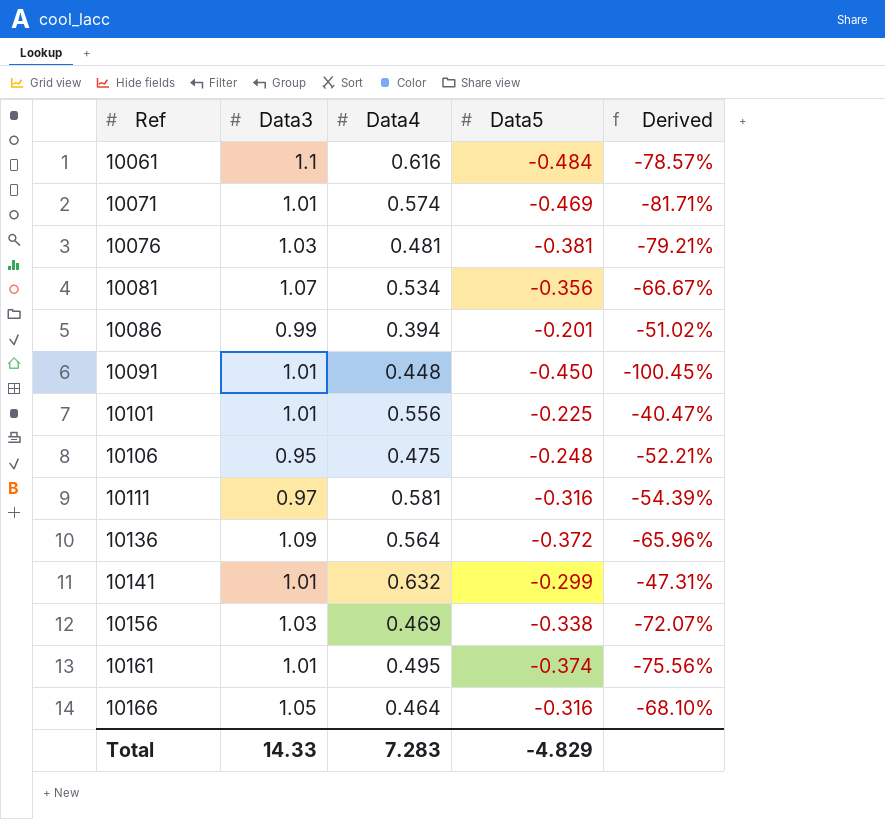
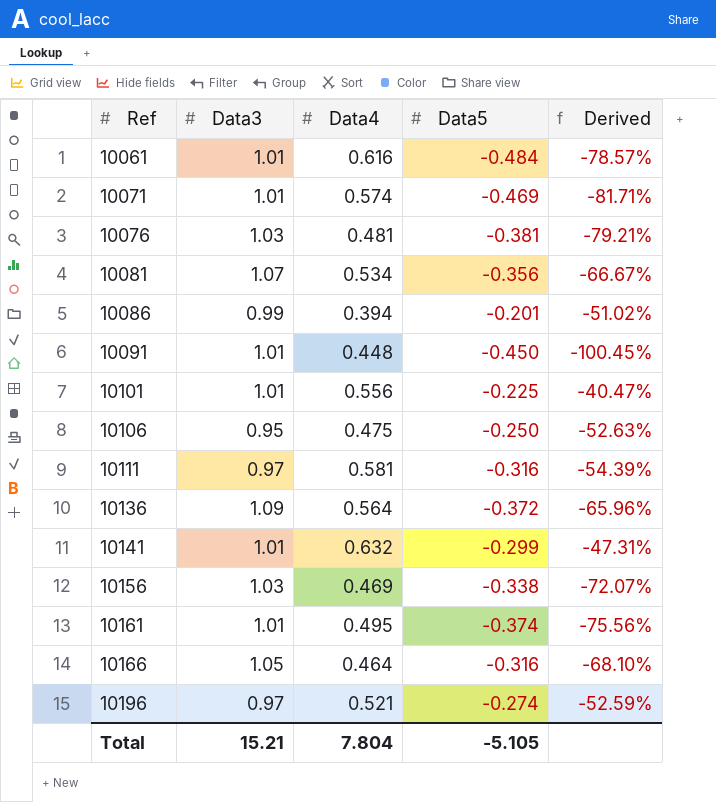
10061 | Data3: 1.1 -> 1.01
10106 | Data5: -0.248 -> -0.250
10106 | Derived: -52.21% -> -52.63%
row 10196: none -> 0.97 | 0.521 | -0.274 | -52.59%
Total | Data3: 14.33 -> 15.21
Total | Data4: 7.283 -> 7.804
Total | Data5: -4.829 -> -5.105

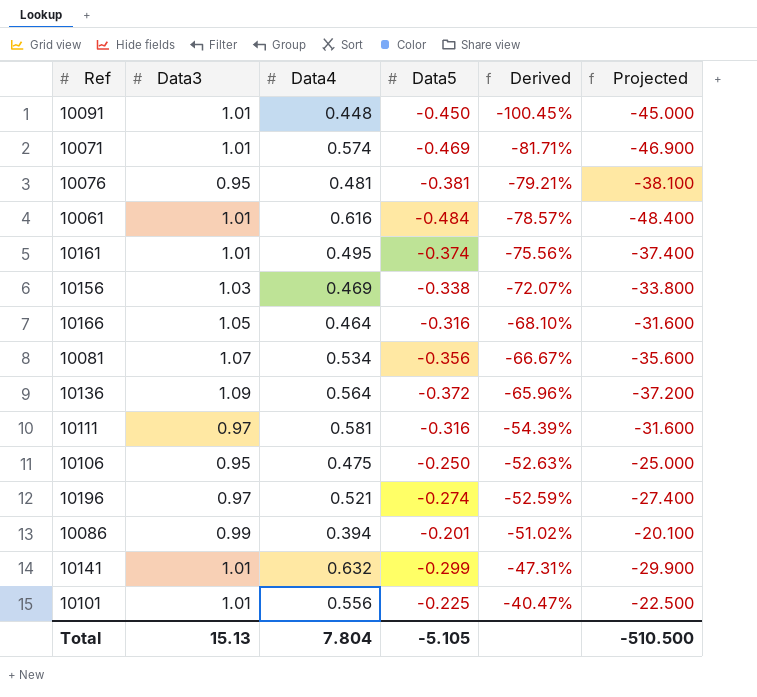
row order: Ref ascending -> Derived ascending
column Projected | formula: none -> [Data5] * 100
10076 | Data3: 1.03 -> 0.95
Total | Data3: 15.21 -> 15.13

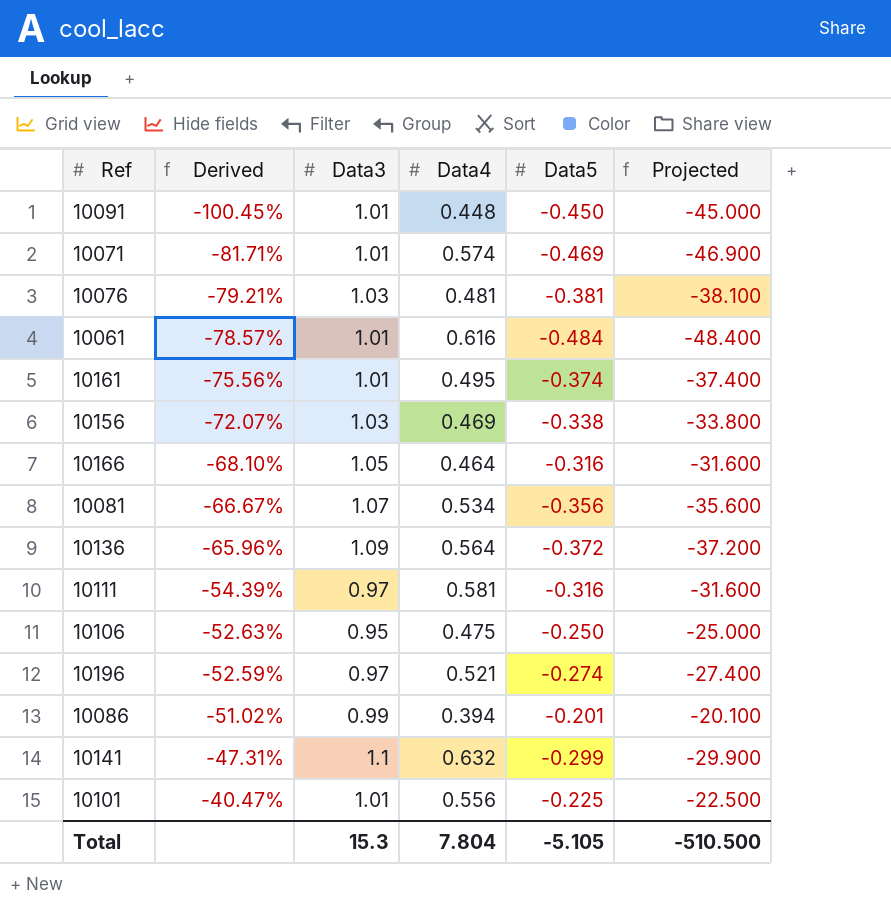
column Derived | position: 5 -> 2
10076 | Data3: 0.95 -> 1.03
10141 | Data3: 1.01 -> 1.1
Total | Data3: 15.13 -> 15.3

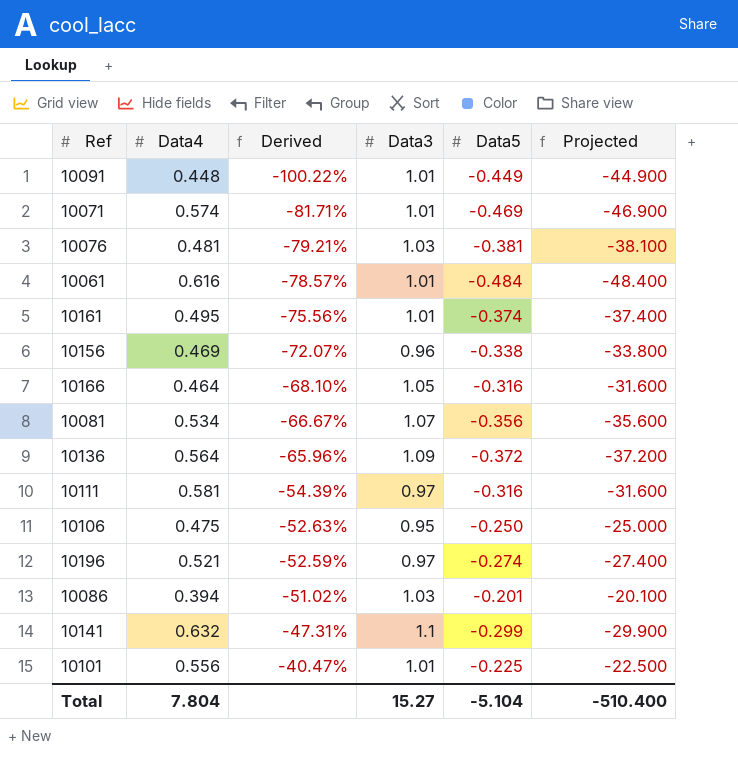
column Data4 | position: 4 -> 2
10091 | Derived: -100.45% -> -100.22%
10091 | Data5: -0.450 -> -0.449
10091 | Projected: -45.000 -> -44.900
10156 | Data3: 1.03 -> 0.96
10086 | Data3: 0.99 -> 1.03
Total | Data3: 15.3 -> 15.27
Total | Data5: -5.105 -> -5.104
Total | Projected: -510.500 -> -510.400

